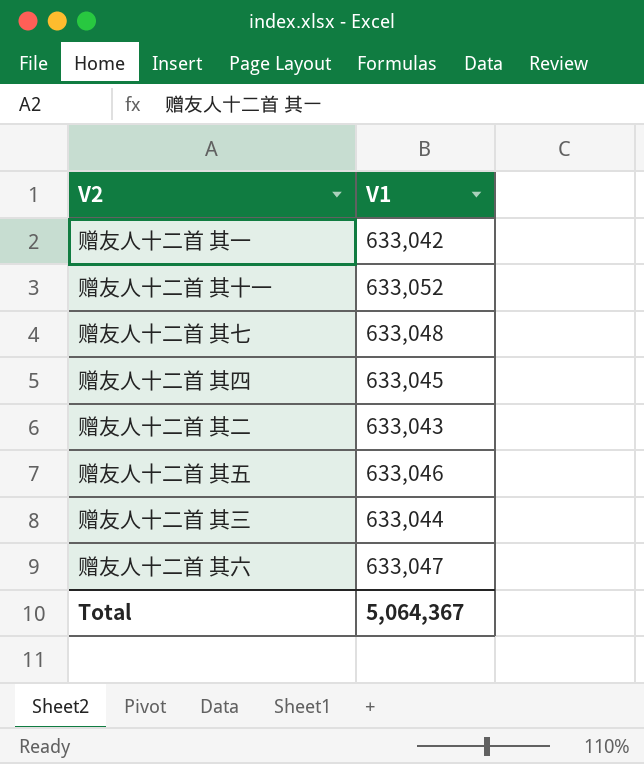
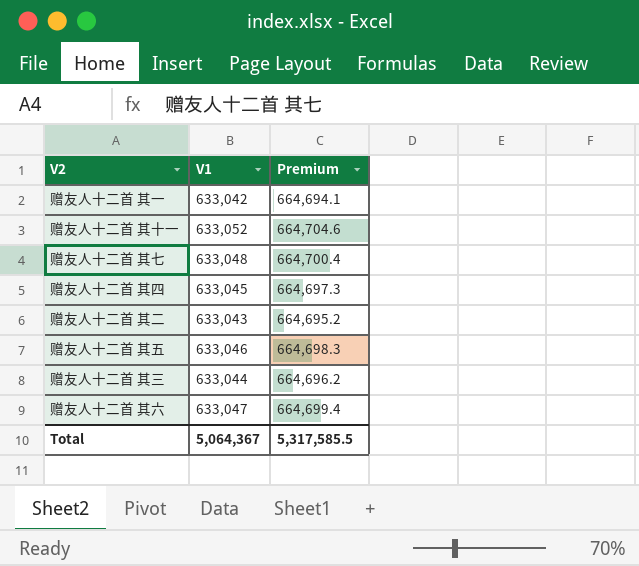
column Premium | formula: none -> [V1] * 1.05

